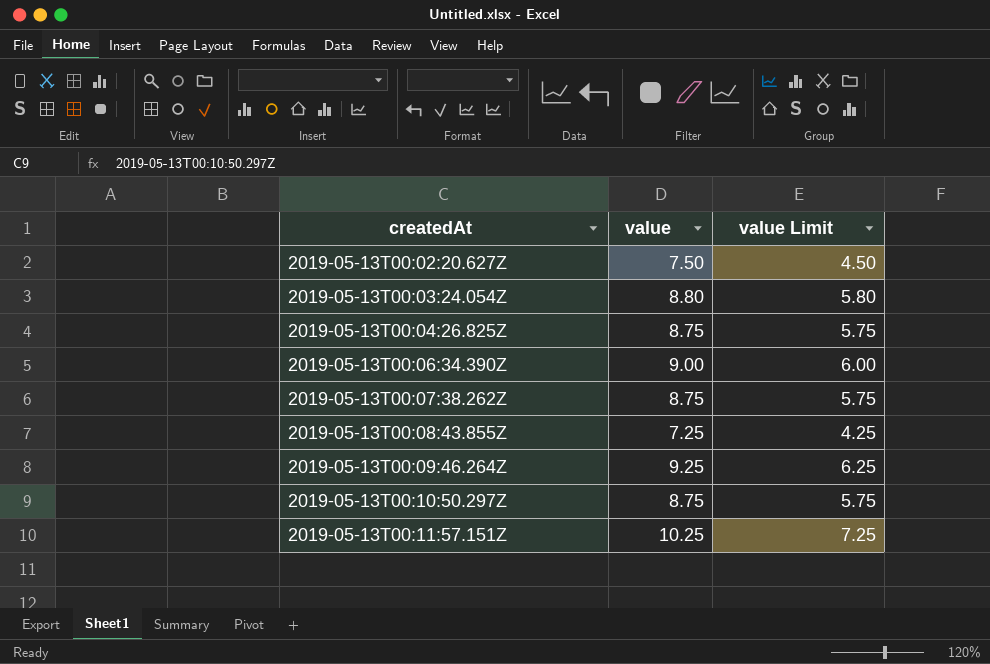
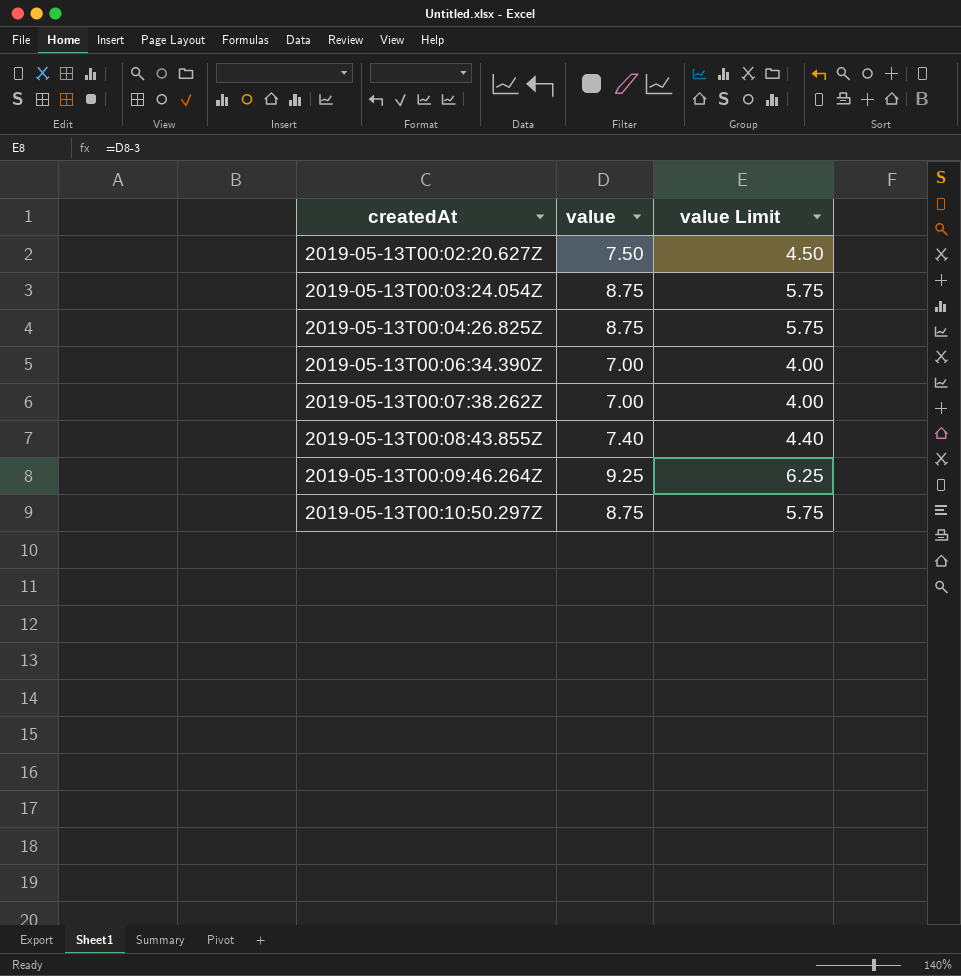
row 2019-05-13T00:11:57.151Z: 10.25 | 7.25 -> none
2019-05-13T00:03:24.054Z | value: 8.80 -> 8.75
2019-05-13T00:03:24.054Z | value Limit: 5.80 -> 5.75
2019-05-13T00:06:34.390Z | value: 9.00 -> 7.00
2019-05-13T00:06:34.390Z | value Limit: 6.00 -> 4.00
2019-05-13T00:07:38.262Z | value: 8.75 -> 7.00
2019-05-13T00:07:38.262Z | value Limit: 5.75 -> 4.00
2019-05-13T00:08:43.855Z | value: 7.25 -> 7.40
2019-05-13T00:08:43.855Z | value Limit: 4.25 -> 4.40

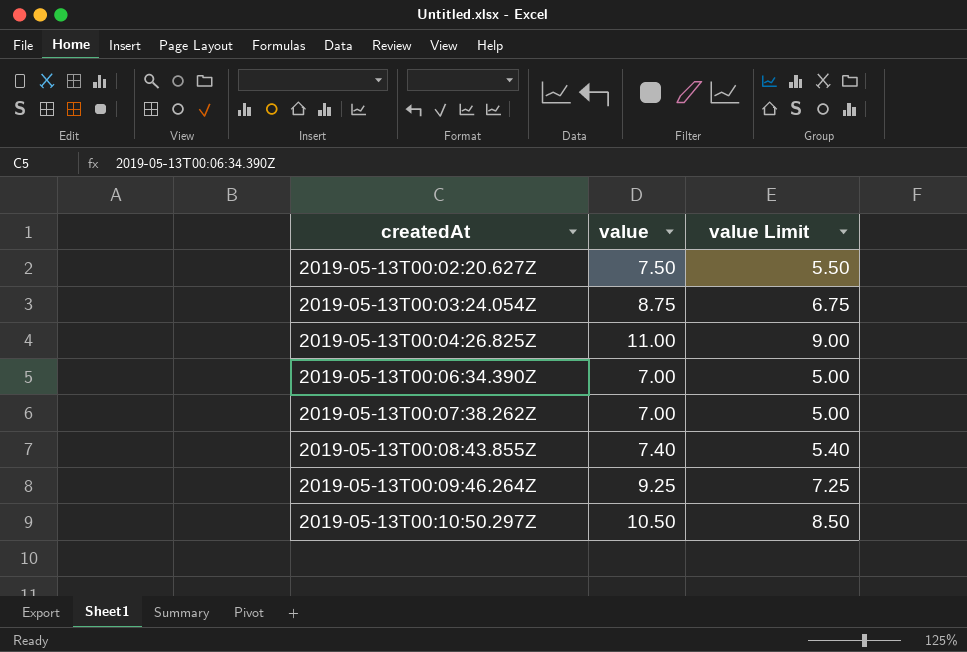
column value Limit | formula: [value] - 3 -> [value] - 2
2019-05-13T00:04:26.825Z | value: 8.75 -> 11.00
2019-05-13T00:10:50.297Z | value: 8.75 -> 10.50

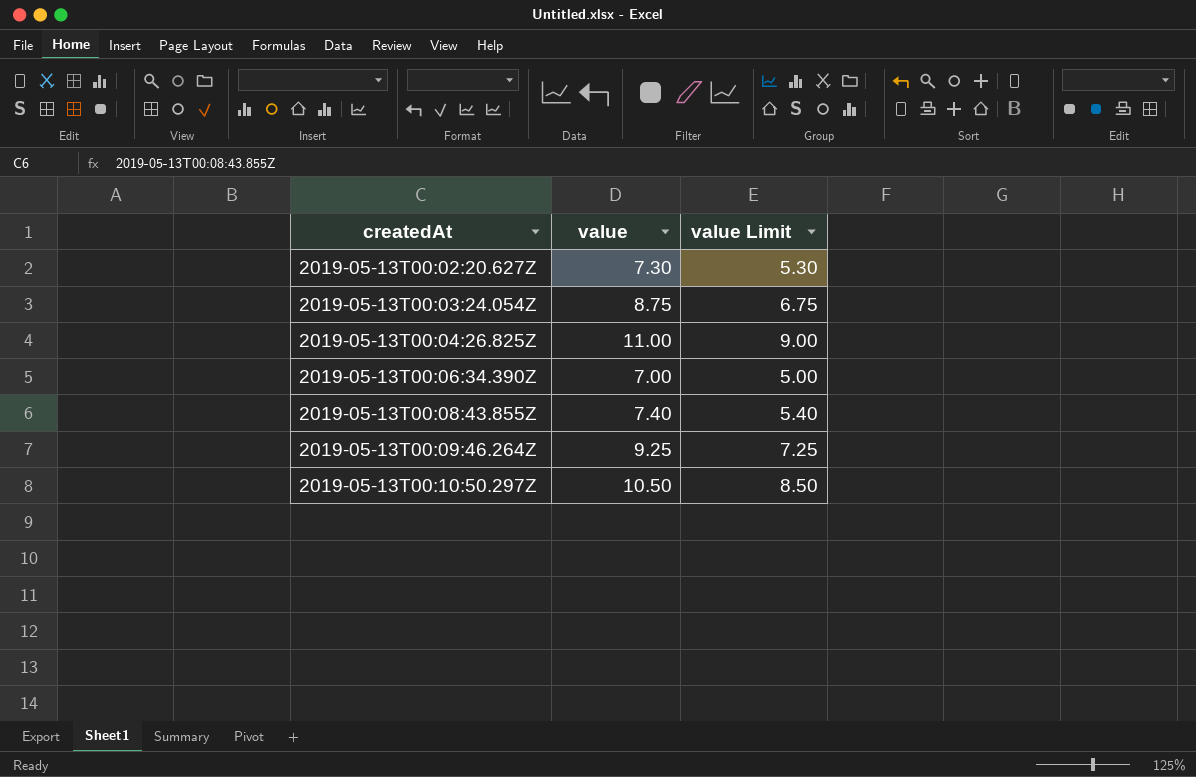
row 2019-05-13T00:07:38.262Z: 7.00 | 5.00 -> none
2019-05-13T00:02:20.627Z | value: 7.50 -> 7.30
2019-05-13T00:02:20.627Z | value Limit: 5.50 -> 5.30

